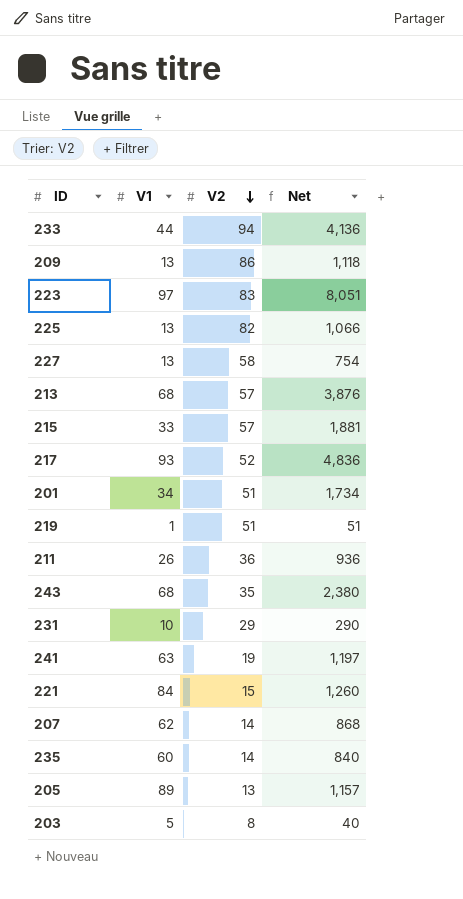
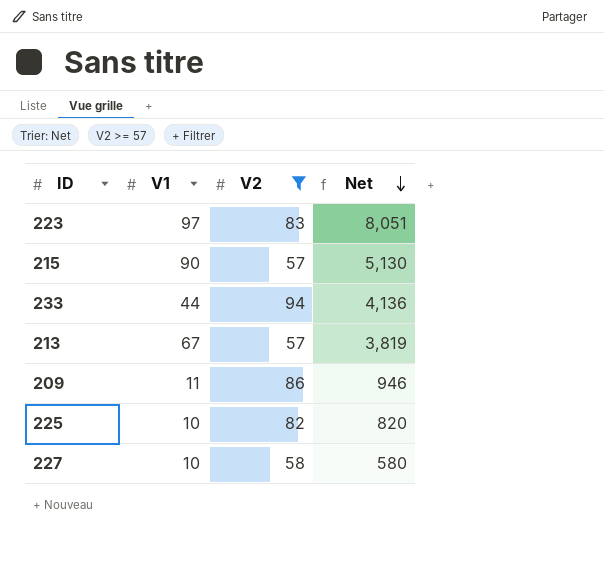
filter: none -> V2 >= 57
row order: V2 descending -> Net descending
215 | V1: 33 -> 90
215 | Net: 1,881 -> 5,130
213 | V1: 68 -> 67
213 | Net: 3,876 -> 3,819
209 | V1: 13 -> 11
209 | Net: 1,118 -> 946
225 | V1: 13 -> 10
225 | Net: 1,066 -> 820
227 | V1: 13 -> 10
227 | Net: 754 -> 580

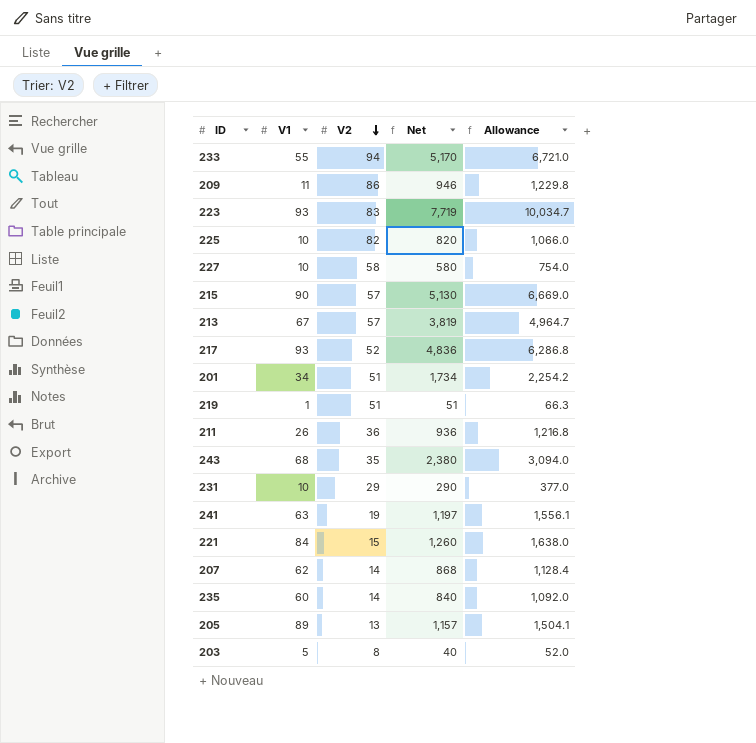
filter: V2 >= 57 -> none
row order: Net descending -> V2 descending
column Allowance | formula: none -> [Net] * 1.3
233 | V1: 44 -> 55
233 | Net: 4,136 -> 5,170
223 | V1: 97 -> 93
223 | Net: 8,051 -> 7,719

